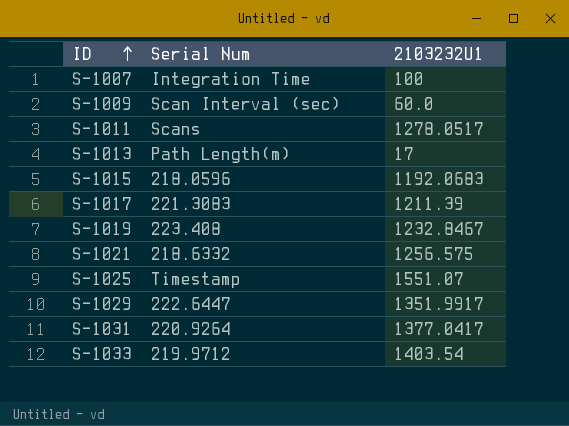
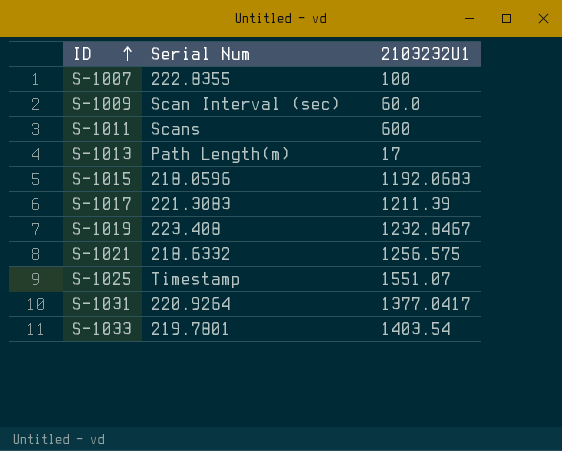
row S-1029: 222.6447 | 1351.9917 -> none
S-1007 | Serial Num: Integration Time -> 222.8355
S-1011 | 2103232U1: 1278.0517 -> 600
S-1033 | Serial Num: 219.9712 -> 219.7801

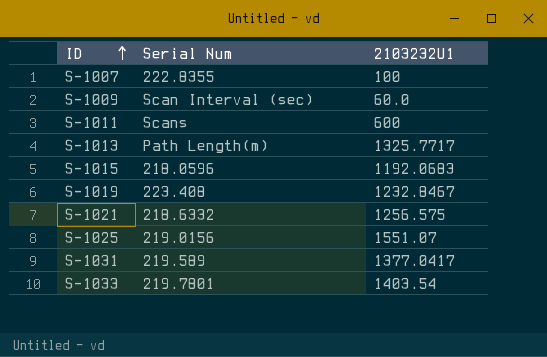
row S-1017: 221.3083 | 1211.39 -> none
S-1013 | 2103232U1: 17 -> 1325.7717
S-1025 | Serial Num: Timestamp -> 219.0156
S-1031 | Serial Num: 220.9264 -> 219.589

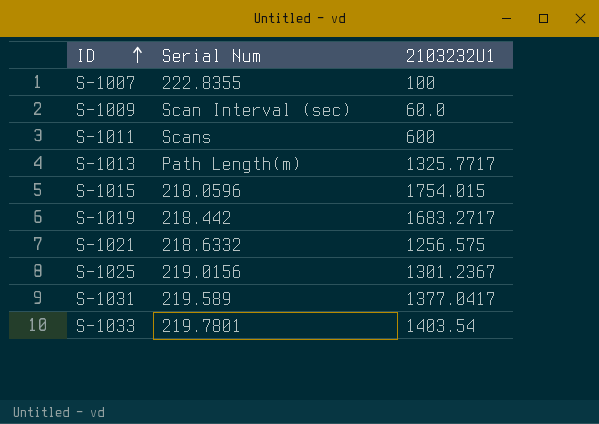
S-1015 | 2103232U1: 1192.0683 -> 1754.015
S-1019 | Serial Num: 223.408 -> 218.442
S-1019 | 2103232U1: 1232.8467 -> 1683.2717
S-1025 | 2103232U1: 1551.07 -> 1301.2367

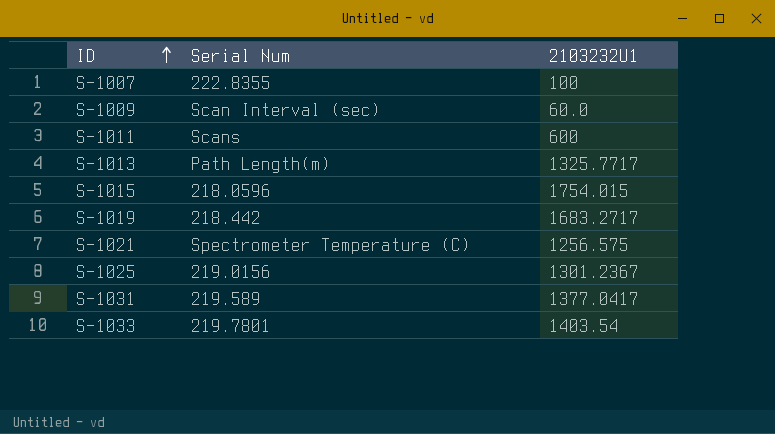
S-1021 | Serial Num: 218.6332 -> Spectrometer Temperature (C)

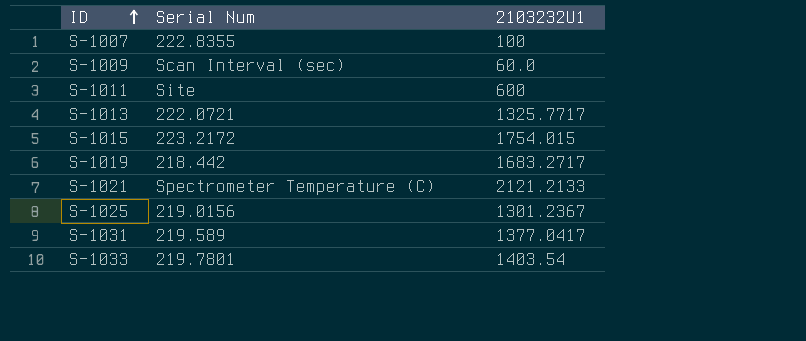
S-1011 | Serial Num: Scans -> Site
S-1013 | Serial Num: Path Length(m) -> 222.0721
S-1015 | Serial Num: 218.0596 -> 223.2172
S-1021 | 2103232U1: 1256.575 -> 2121.2133

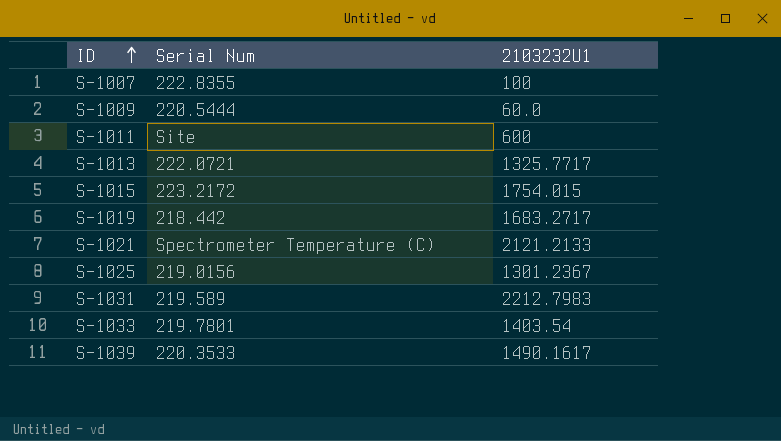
S-1009 | Serial Num: Scan Interval (sec) -> 220.5444
S-1031 | 2103232U1: 1377.0417 -> 2212.7983
row S-1039: none -> 220.3533 | 1490.1617

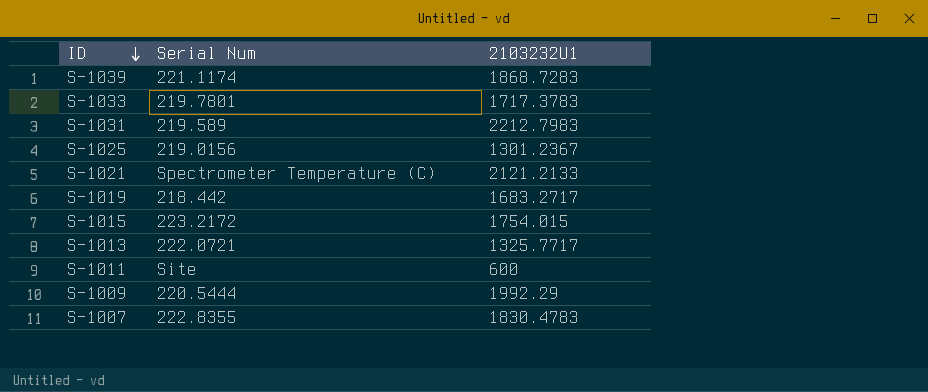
row order: ID ascending -> ID descending
S-1039 | Serial Num: 220.3533 -> 221.1174
S-1039 | 2103232U1: 1490.1617 -> 1868.7283
S-1033 | 2103232U1: 1403.54 -> 1717.3783
S-1009 | 2103232U1: 60.0 -> 1992.29
S-1007 | 2103232U1: 100 -> 1830.4783

